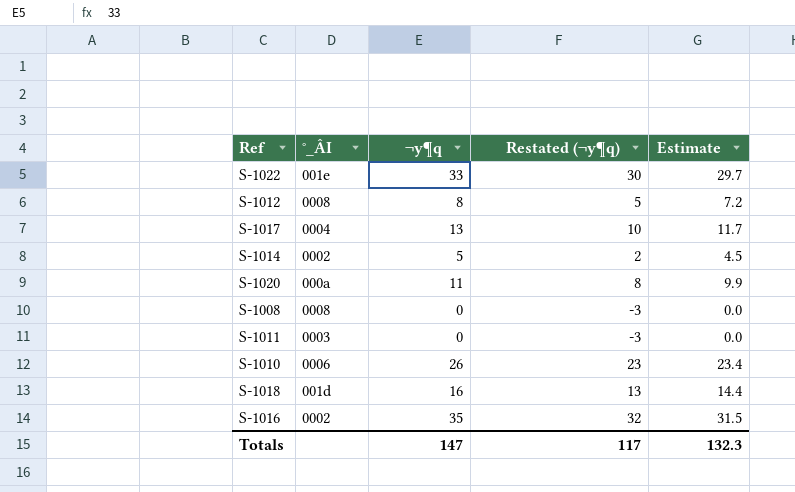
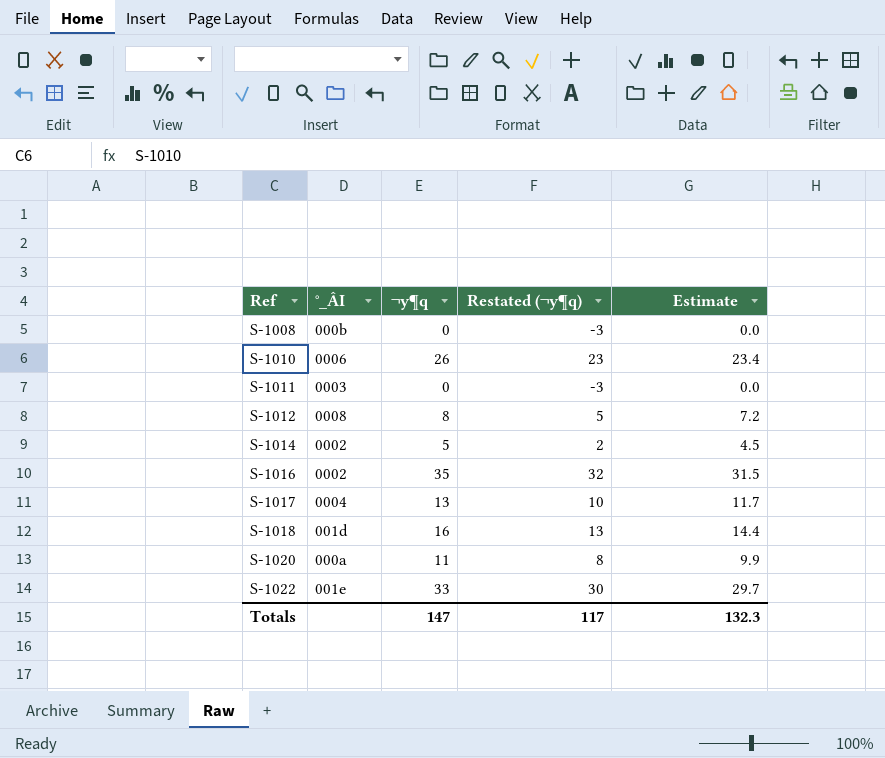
row order: none -> Ref ascending
S-1008 | °_ÂI: 0008 -> 000b

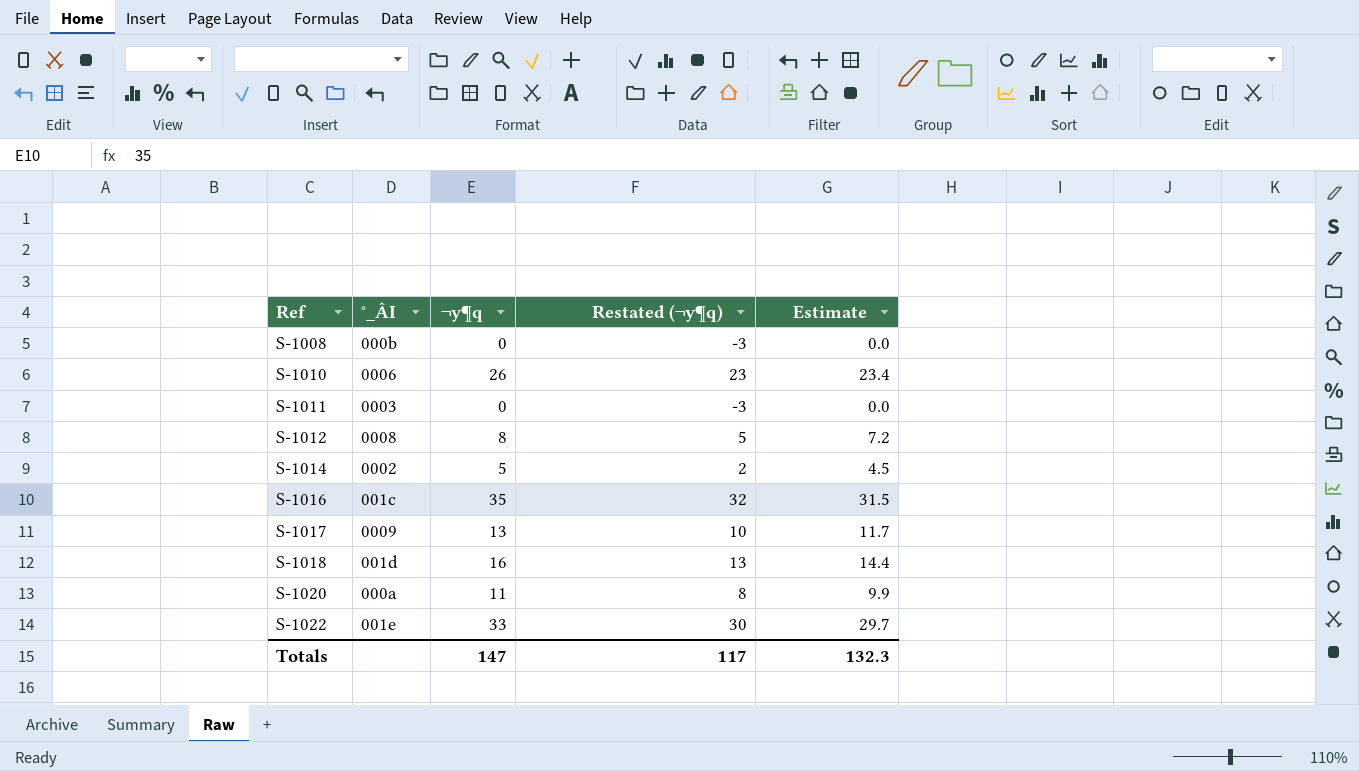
S-1016 | °_ÂI: 0002 -> 001c
S-1017 | °_ÂI: 0004 -> 0009

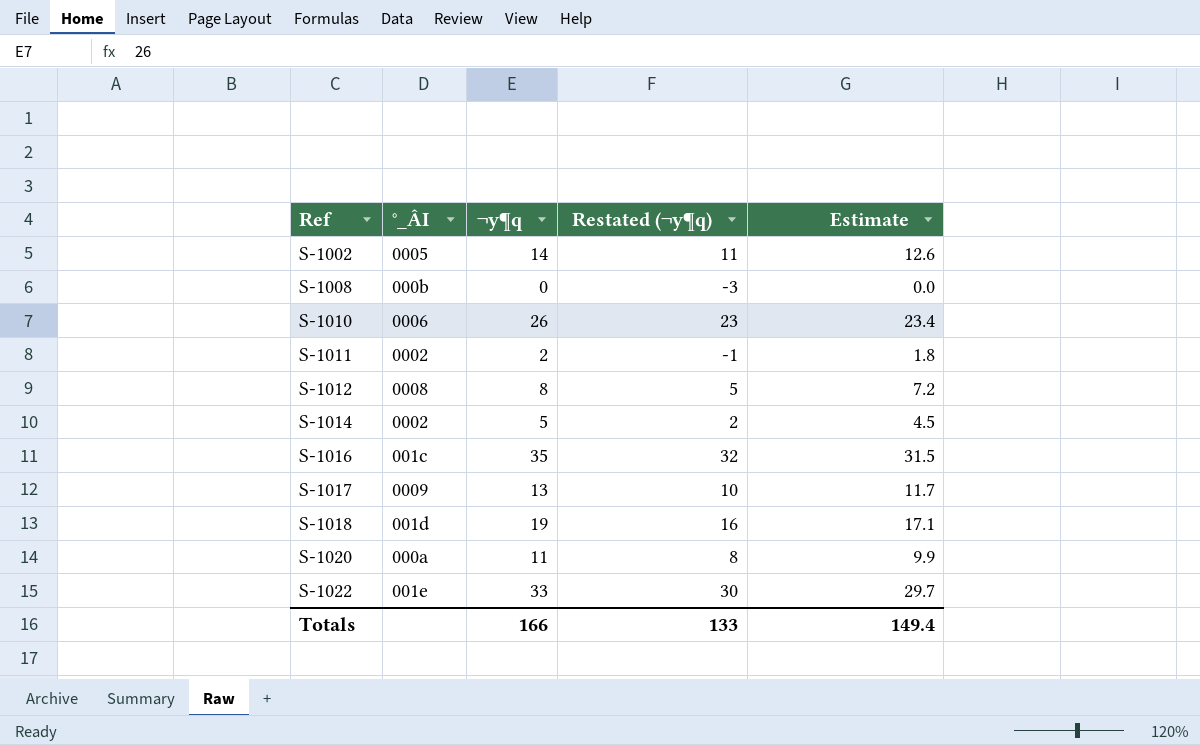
row S-1002: none -> 0005 | 14 | 11 | 12.6
S-1011 | °_ÂI: 0003 -> 0002
S-1011 | ¬y¶q: 0 -> 2
S-1011 | Restated (¬y¶q): -3 -> -1
S-1011 | Estimate: 0.0 -> 1.8
S-1018 | ¬y¶q: 16 -> 19
S-1018 | Restated (¬y¶q): 13 -> 16
S-1018 | Estimate: 14.4 -> 17.1
Totals | ¬y¶q: 147 -> 166
Totals | Restated (¬y¶q): 117 -> 133
Totals | Estimate: 132.3 -> 149.4

